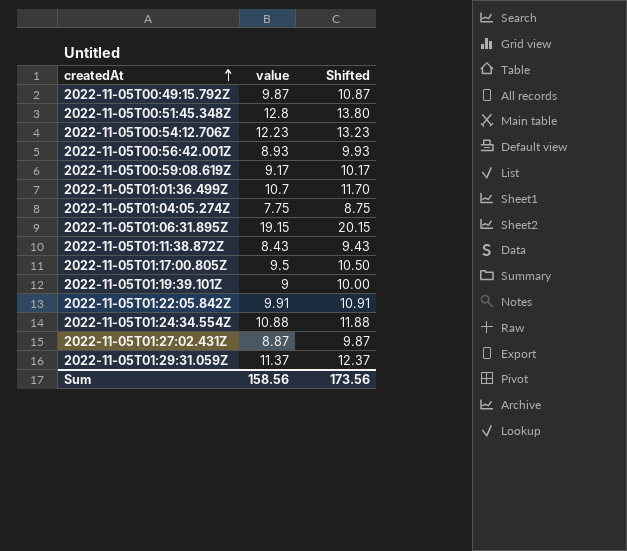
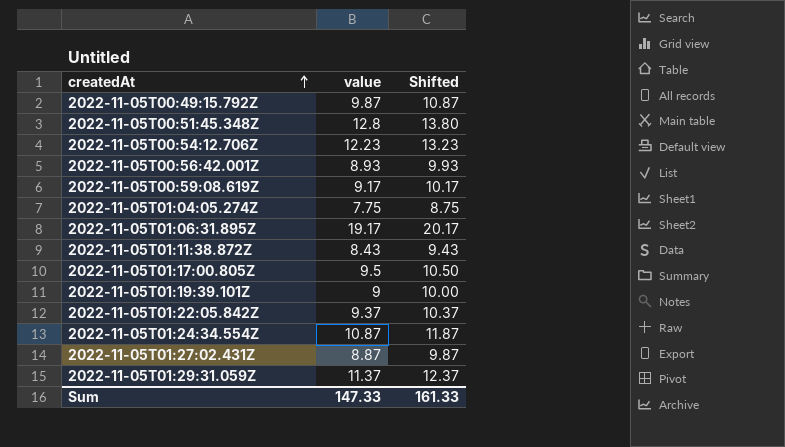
row 2022-11-05T01:01:36.499Z: 10.7 | 11.70 -> none
2022-11-05T01:06:31.895Z | value: 19.15 -> 19.17
2022-11-05T01:06:31.895Z | Shifted: 20.15 -> 20.17
2022-11-05T01:22:05.842Z | value: 9.91 -> 9.37
2022-11-05T01:22:05.842Z | Shifted: 10.91 -> 10.37
2022-11-05T01:24:34.554Z | value: 10.88 -> 10.87
2022-11-05T01:24:34.554Z | Shifted: 11.88 -> 11.87
Sum | value: 158.56 -> 147.33
Sum | Shifted: 173.56 -> 161.33

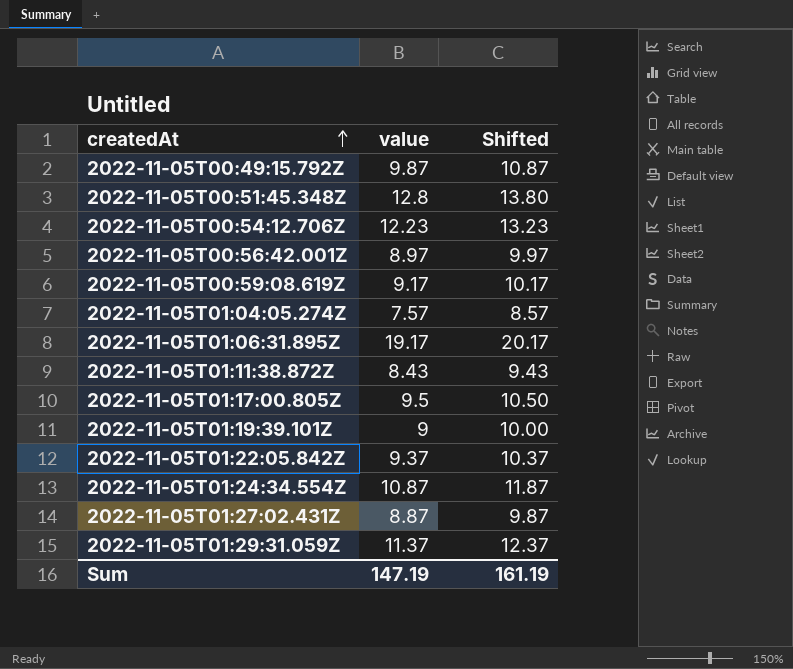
2022-11-05T00:56:42.001Z | value: 8.93 -> 8.97
2022-11-05T00:56:42.001Z | Shifted: 9.93 -> 9.97
2022-11-05T01:04:05.274Z | value: 7.75 -> 7.57
2022-11-05T01:04:05.274Z | Shifted: 8.75 -> 8.57
Sum | value: 147.33 -> 147.19
Sum | Shifted: 161.33 -> 161.19

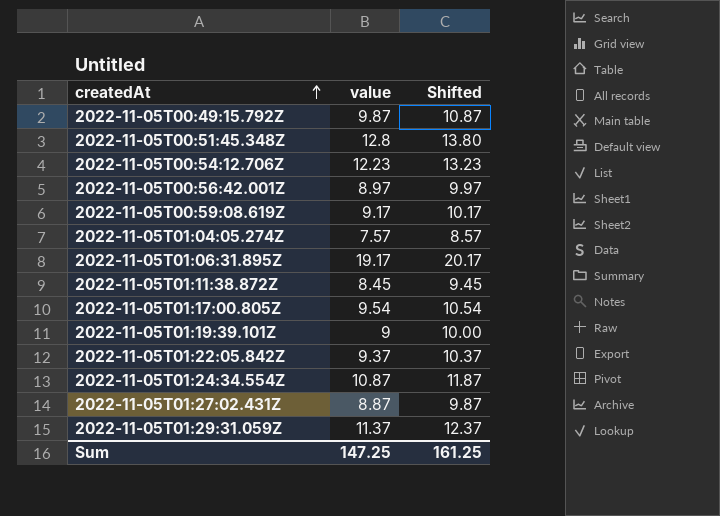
2022-11-05T01:11:38.872Z | value: 8.43 -> 8.45
2022-11-05T01:11:38.872Z | Shifted: 9.43 -> 9.45
2022-11-05T01:17:00.805Z | value: 9.5 -> 9.54
2022-11-05T01:17:00.805Z | Shifted: 10.50 -> 10.54
Sum | value: 147.19 -> 147.25
Sum | Shifted: 161.19 -> 161.25

